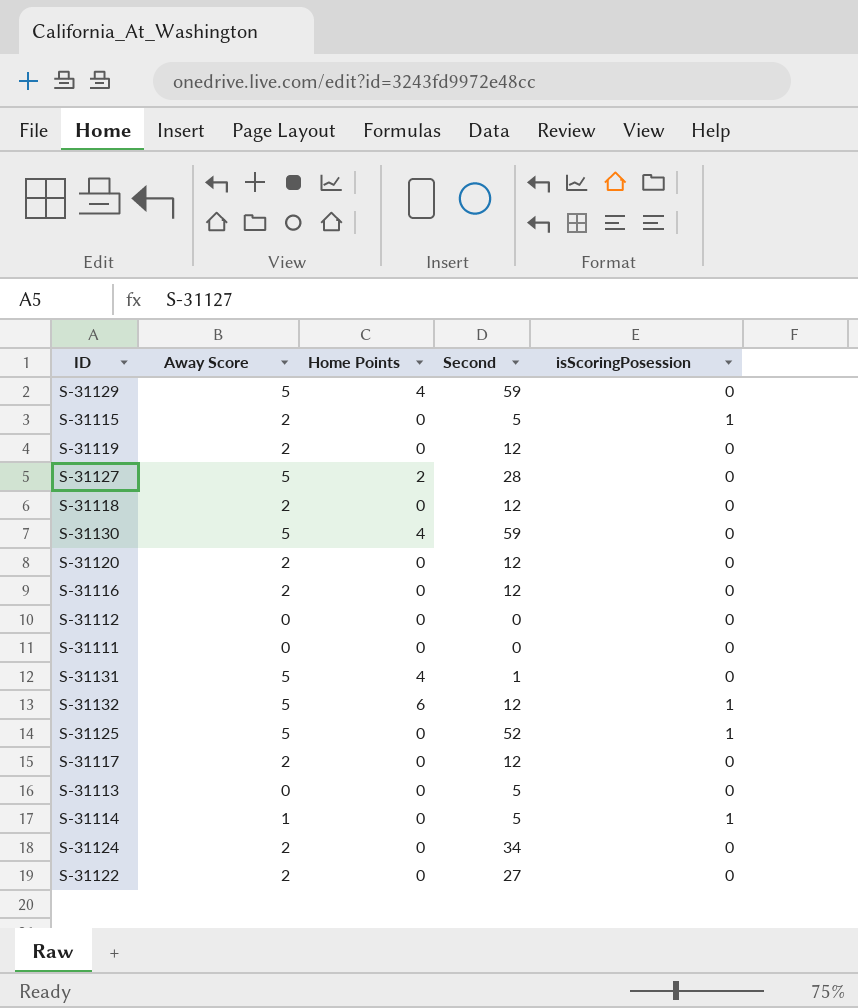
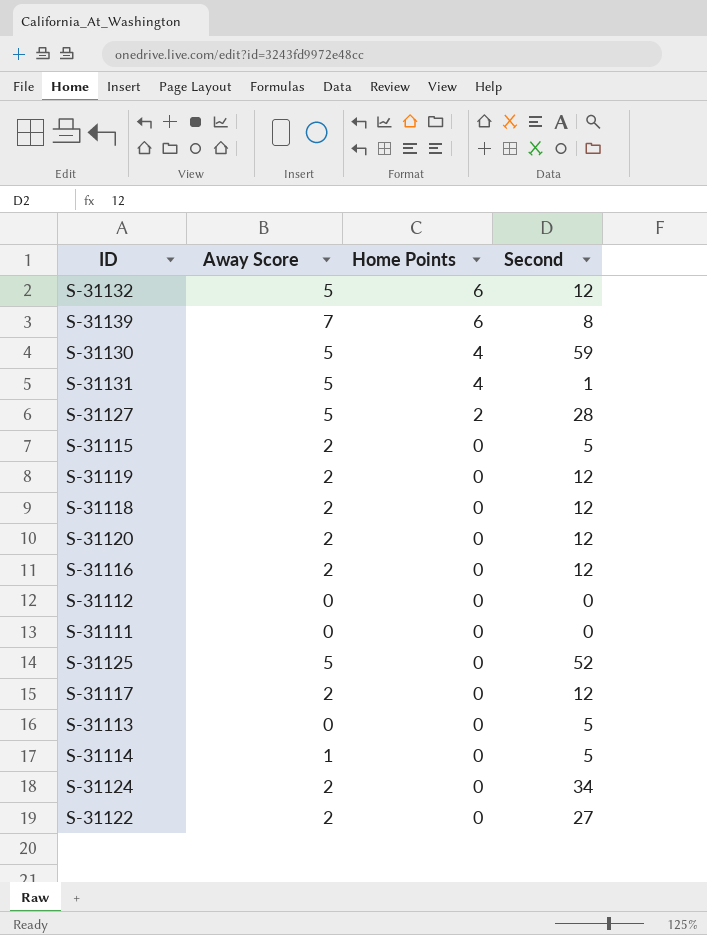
row order: none -> Home Points descending
column isScoringPosession | position: 5 -> none
row S-31129: 5 | 4 | 59 | 0 -> none
row S-31139: none -> 7 | 6 | 8

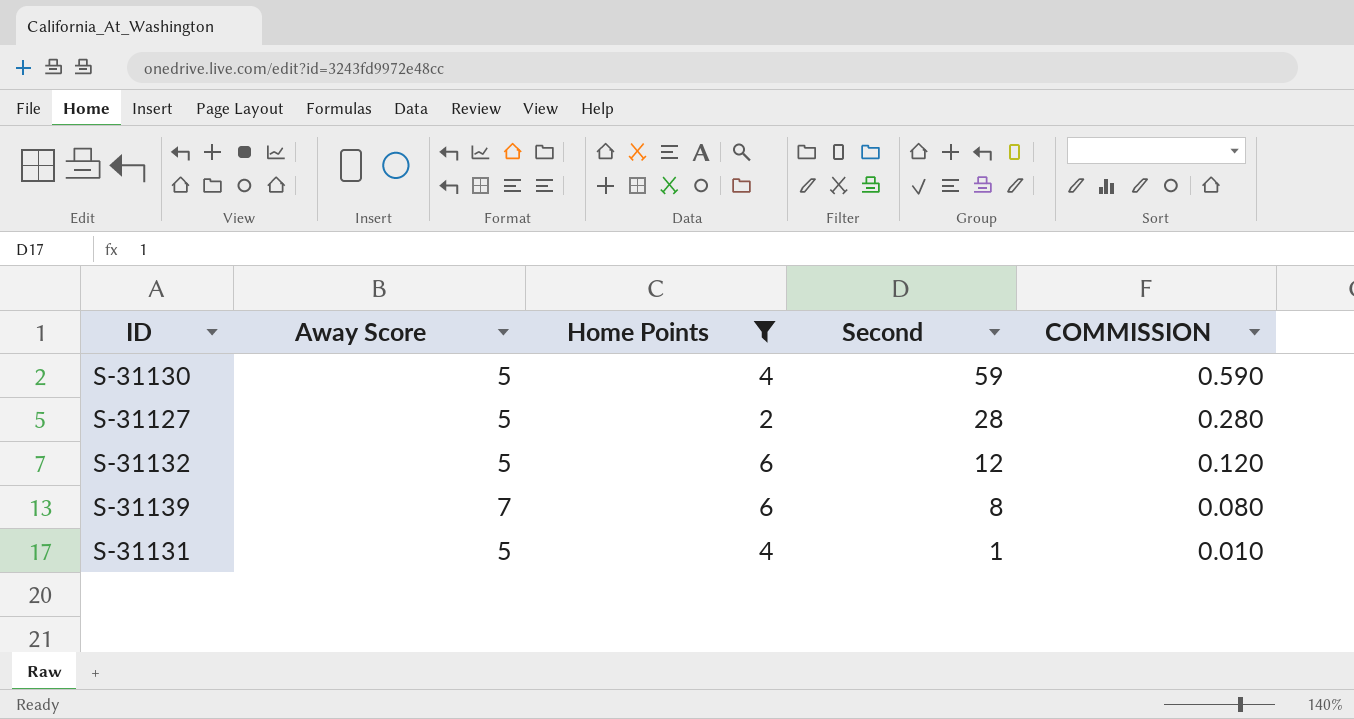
filter: none -> Home Points != 0
row order: Home Points descending -> Second descending
column COMMISSION | formula: none -> [Second] * 0.01

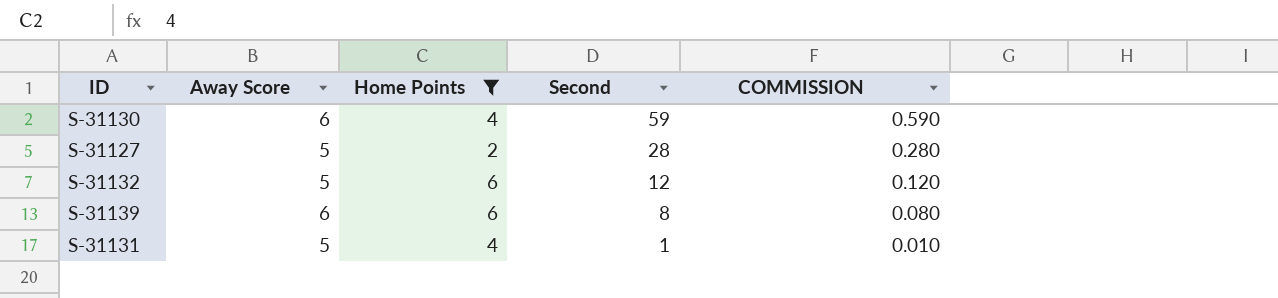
S-31130 | Away Score: 5 -> 6
S-31139 | Away Score: 7 -> 6

